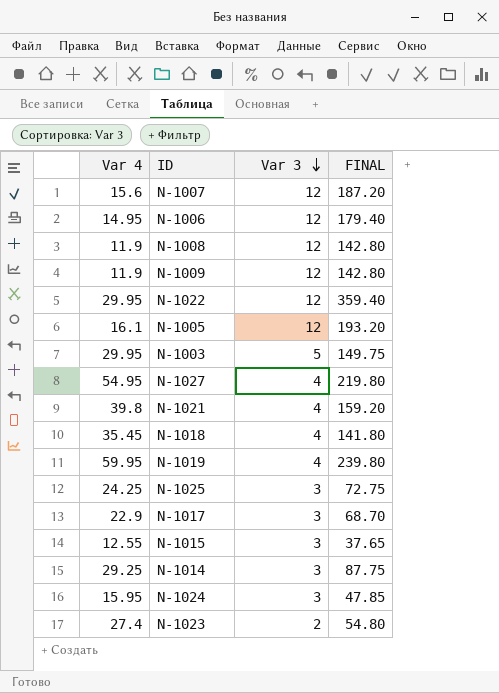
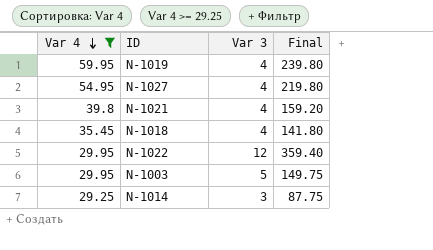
filter: none -> Var 4 >= 29.25
row order: Var 3 descending -> Var 4 descending
column name: FINAL -> Final

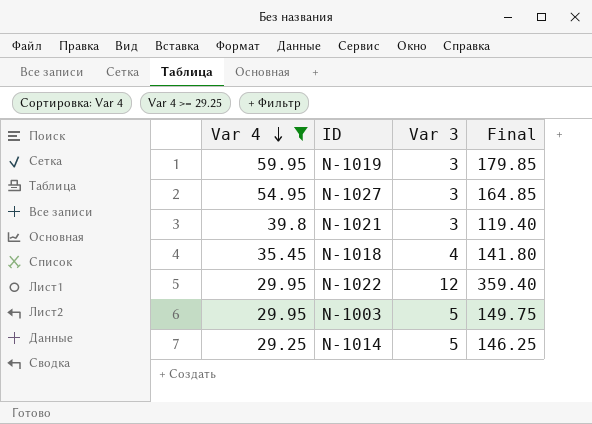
N-1019 | Var 3: 4 -> 3
N-1019 | Final: 239.80 -> 179.85
N-1027 | Var 3: 4 -> 3
N-1027 | Final: 219.80 -> 164.85
N-1021 | Var 3: 4 -> 3
N-1021 | Final: 159.20 -> 119.40
N-1014 | Var 3: 3 -> 5
N-1014 | Final: 87.75 -> 146.25

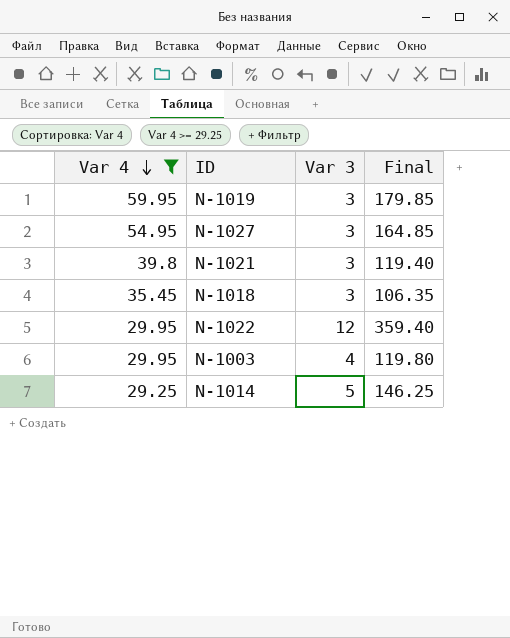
N-1018 | Var 3: 4 -> 3
N-1018 | Final: 141.80 -> 106.35
N-1003 | Var 3: 5 -> 4
N-1003 | Final: 149.75 -> 119.80

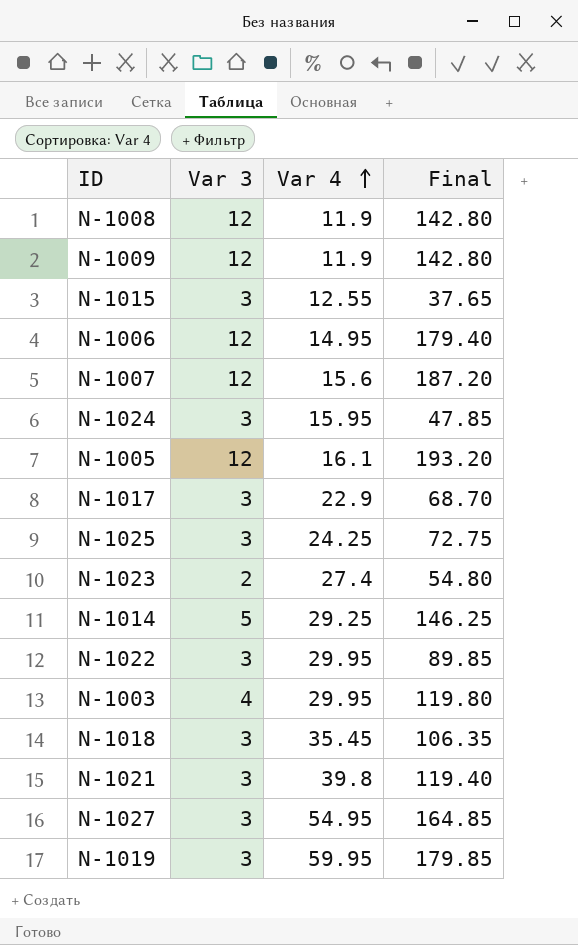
filter: Var 4 >= 29.25 -> none
row order: Var 4 descending -> Var 4 ascending
column Var 4 | position: 1 -> 3
N-1022 | Var 3: 12 -> 3
N-1022 | Final: 359.40 -> 89.85

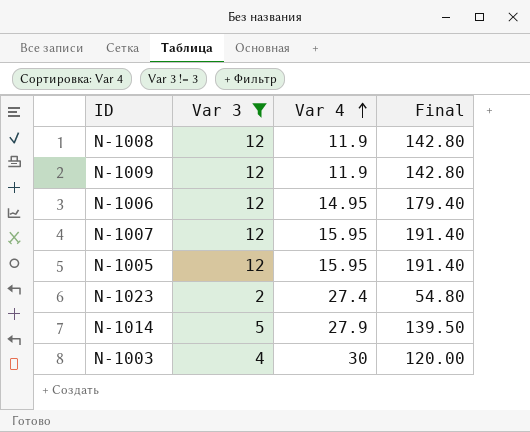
filter: none -> Var 3 != 3
N-1007 | Var 4: 15.6 -> 15.95
N-1007 | Final: 187.20 -> 191.40
N-1005 | Var 4: 16.1 -> 15.95
N-1005 | Final: 193.20 -> 191.40
N-1014 | Var 4: 29.25 -> 27.9
N-1014 | Final: 146.25 -> 139.50
N-1003 | Var 4: 29.95 -> 30
N-1003 | Final: 119.80 -> 120.00

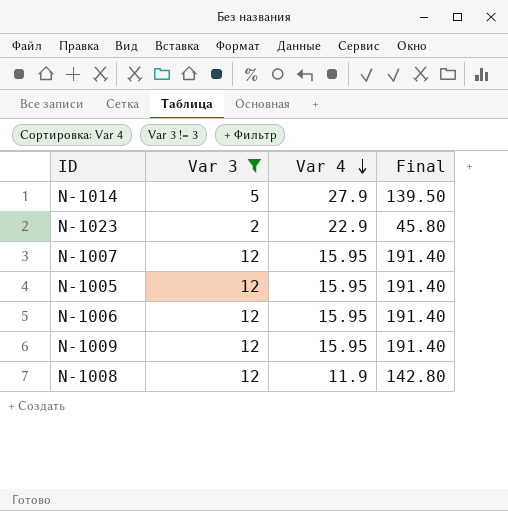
row order: Var 4 ascending -> Var 4 descending
row N-1003: 4 | 30 | 120.00 -> none
N-1023 | Var 4: 27.4 -> 22.9
N-1023 | Final: 54.80 -> 45.80
N-1006 | Var 4: 14.95 -> 15.95
N-1006 | Final: 179.40 -> 191.40
N-1009 | Var 4: 11.9 -> 15.95
N-1009 | Final: 142.80 -> 191.40

